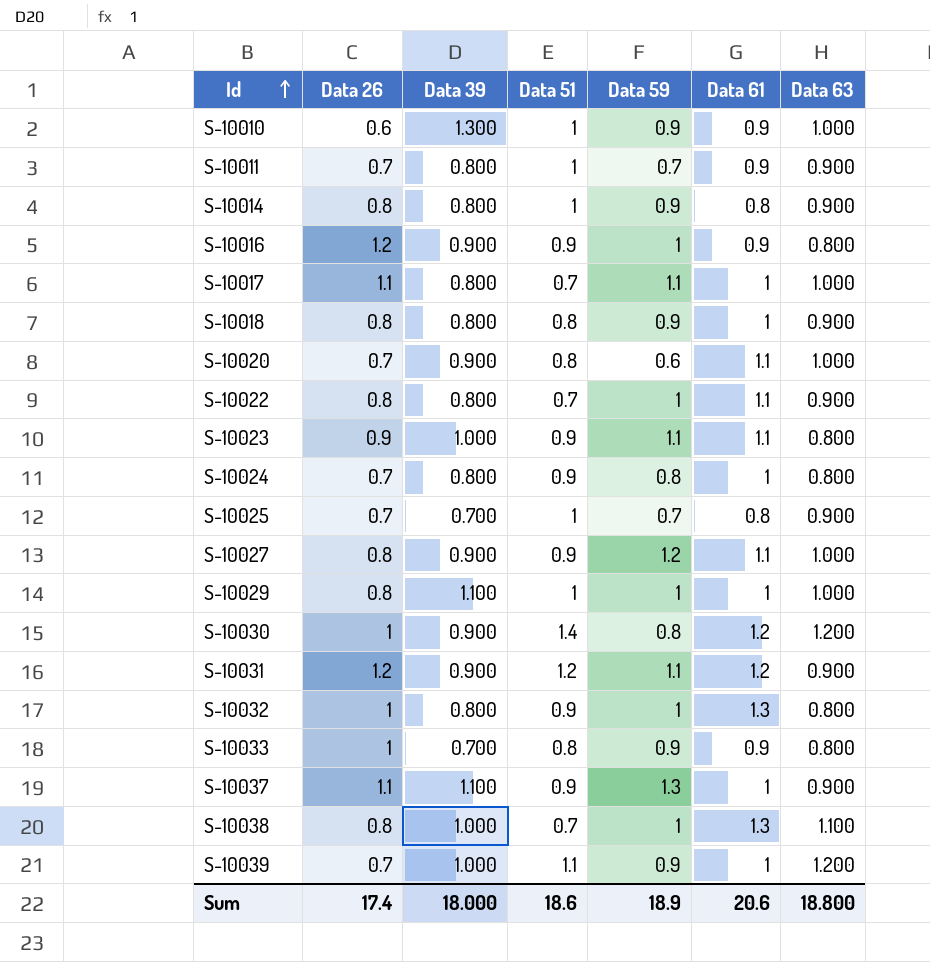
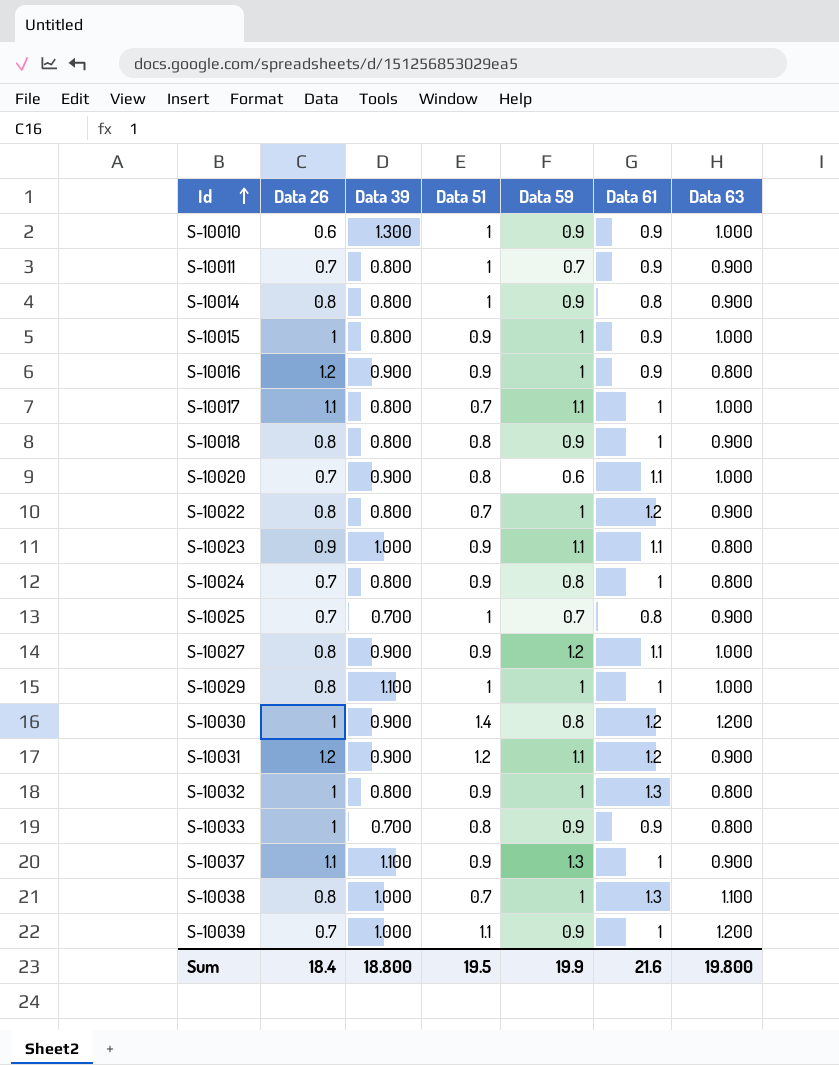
row S-10015: none -> 1 | 0.800 | 0.9 | 1 | 0.9 | 1.000
S-10022 | Data 61: 1.1 -> 1.2
Sum | Data 26: 17.4 -> 18.4
Sum | Data 39: 18.000 -> 18.800
Sum | Data 51: 18.6 -> 19.5
Sum | Data 59: 18.9 -> 19.9
Sum | Data 61: 20.6 -> 21.6
Sum | Data 63: 18.800 -> 19.800

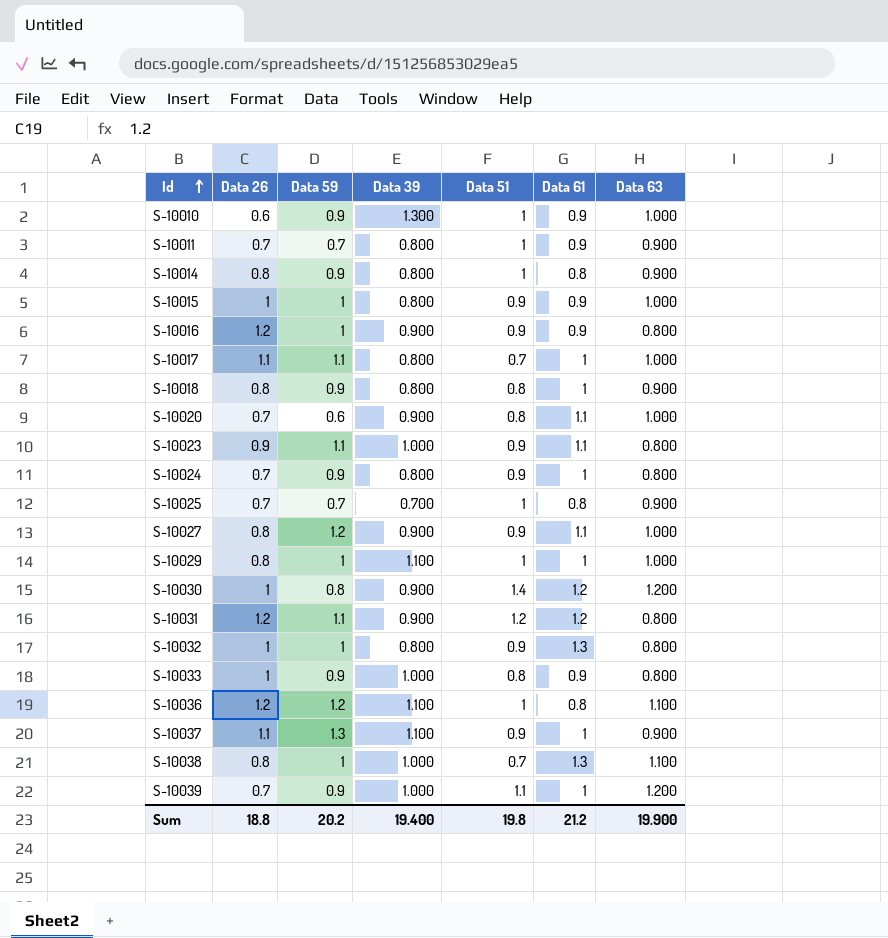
column Data 59 | position: 5 -> 3
row S-10022: 0.8 | 0.800 | 0.7 | 1 | 1.2 | 0.900 -> none
S-10024 | Data 59: 0.8 -> 0.9
S-10031 | Data 63: 0.900 -> 0.800
S-10033 | Data 39: 0.700 -> 1.000
row S-10036: none -> 1.2 | 1.2 | 1.100 | 1 | 0.8 | 1.100
Sum | Data 26: 18.4 -> 18.8
Sum | Data 59: 19.9 -> 20.2
Sum | Data 39: 18.800 -> 19.400
Sum | Data 51: 19.5 -> 19.8
Sum | Data 61: 21.6 -> 21.2
Sum | Data 63: 19.800 -> 19.900

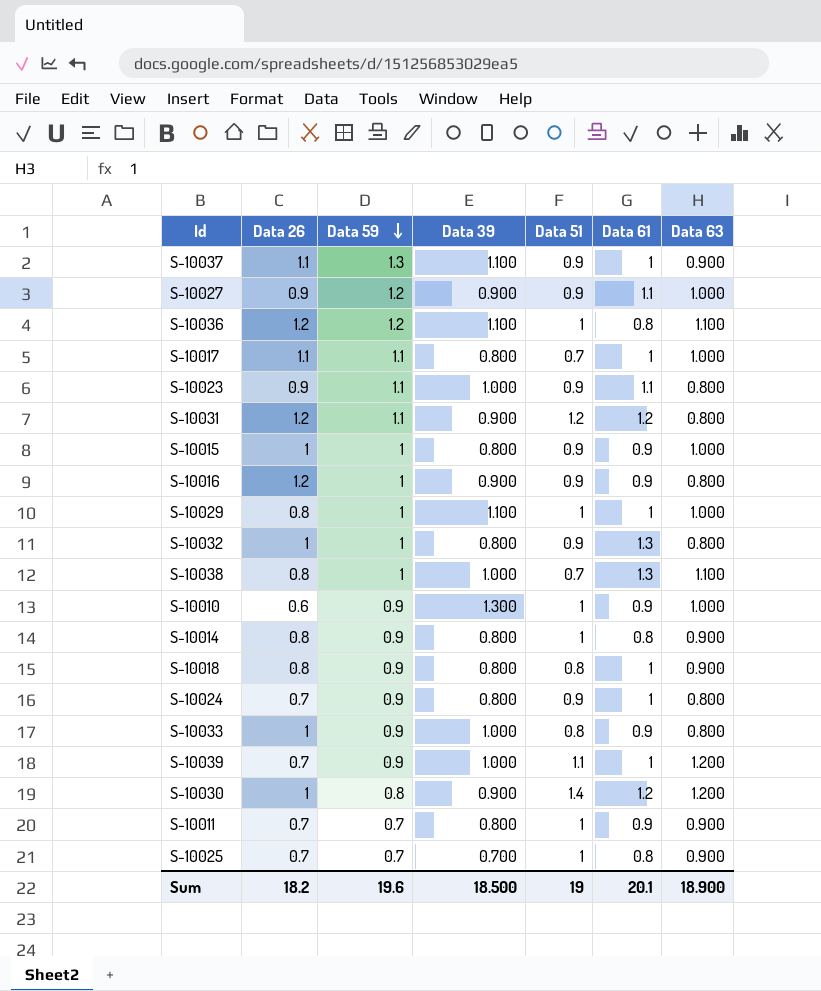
row order: Id ascending -> Data 59 descending
row S-10020: 0.7 | 0.6 | 0.900 | 0.8 | 1.1 | 1.000 -> none
S-10027 | Data 26: 0.8 -> 0.9
Sum | Data 26: 18.8 -> 18.2
Sum | Data 59: 20.2 -> 19.6
Sum | Data 39: 19.400 -> 18.500
Sum | Data 51: 19.8 -> 19
Sum | Data 61: 21.2 -> 20.1
Sum | Data 63: 19.900 -> 18.900

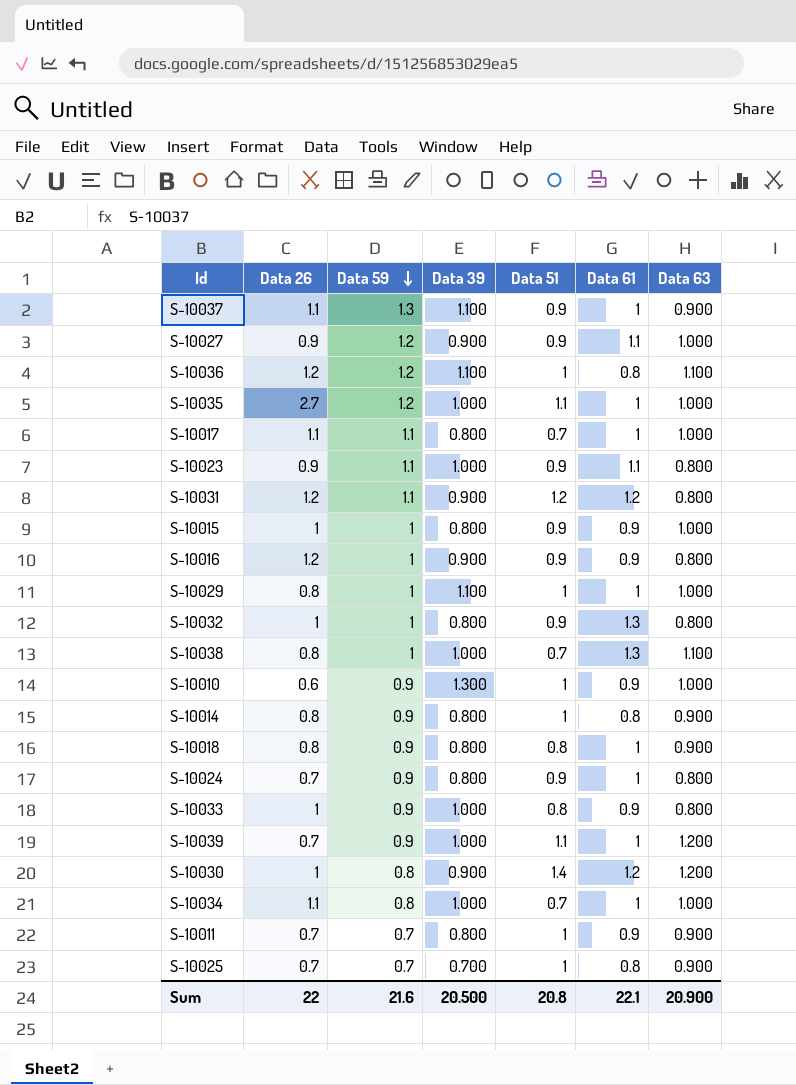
row S-10035: none -> 2.7 | 1.2 | 1.000 | 1.1 | 1 | 1.000
row S-10034: none -> 1.1 | 0.8 | 1.000 | 0.7 | 1 | 1.000
Sum | Data 26: 18.2 -> 22
Sum | Data 59: 19.6 -> 21.6
Sum | Data 39: 18.500 -> 20.500
Sum | Data 51: 19 -> 20.8
Sum | Data 61: 20.1 -> 22.1
Sum | Data 63: 18.900 -> 20.900

